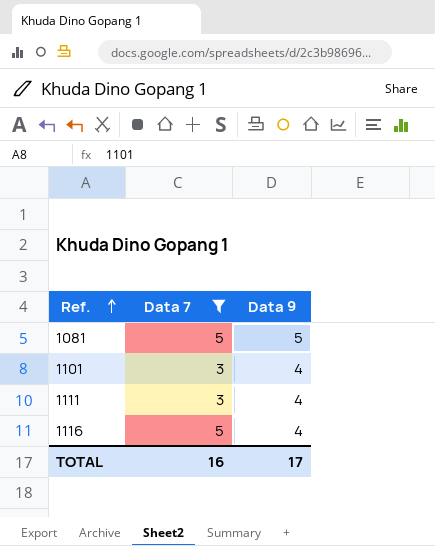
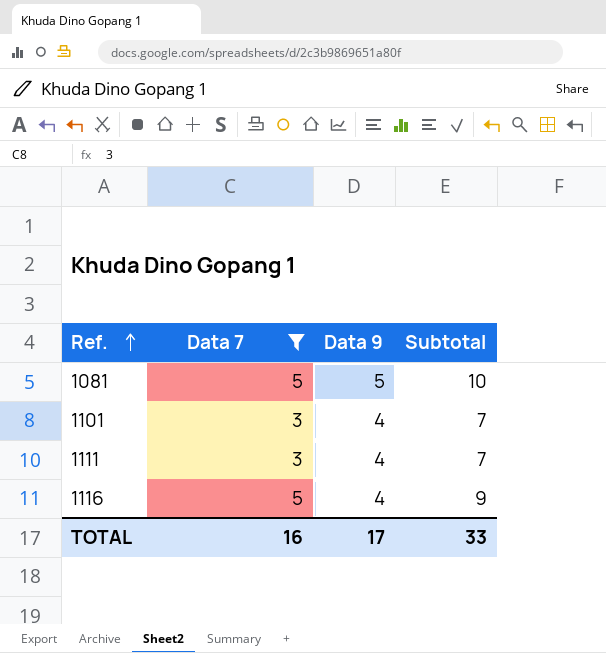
column Subtotal | formula: none -> [Data 7] + [Data 9]

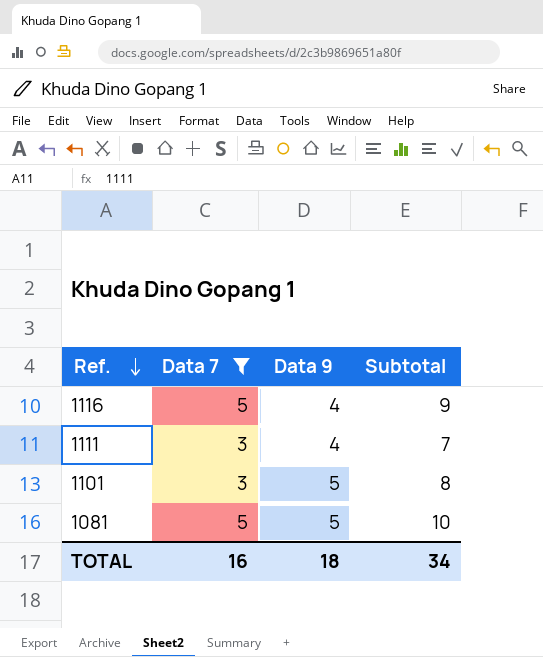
row order: Ref. ascending -> Ref. descending
1101 | Data 9: 4 -> 5
1101 | Subtotal: 7 -> 8
TOTAL | Data 9: 17 -> 18
TOTAL | Subtotal: 33 -> 34

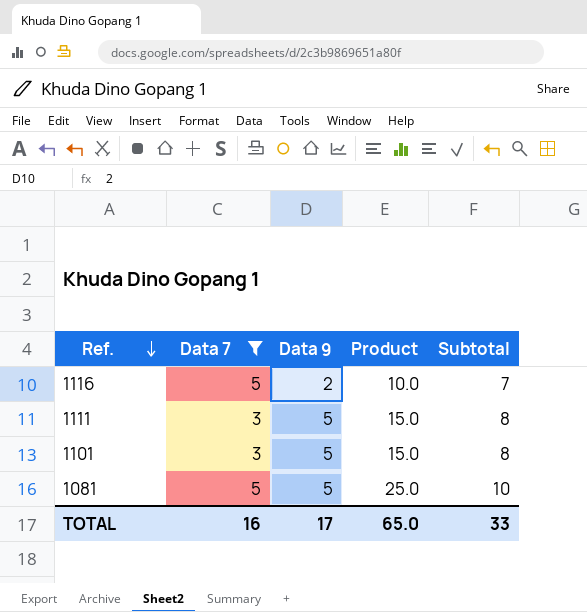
column Product | formula: none -> [Data 7] * [Data 9]
1116 | Data 9: 4 -> 2
1116 | Subtotal: 9 -> 7
1111 | Data 9: 4 -> 5
1111 | Subtotal: 7 -> 8
TOTAL | Data 9: 18 -> 17
TOTAL | Subtotal: 34 -> 33

